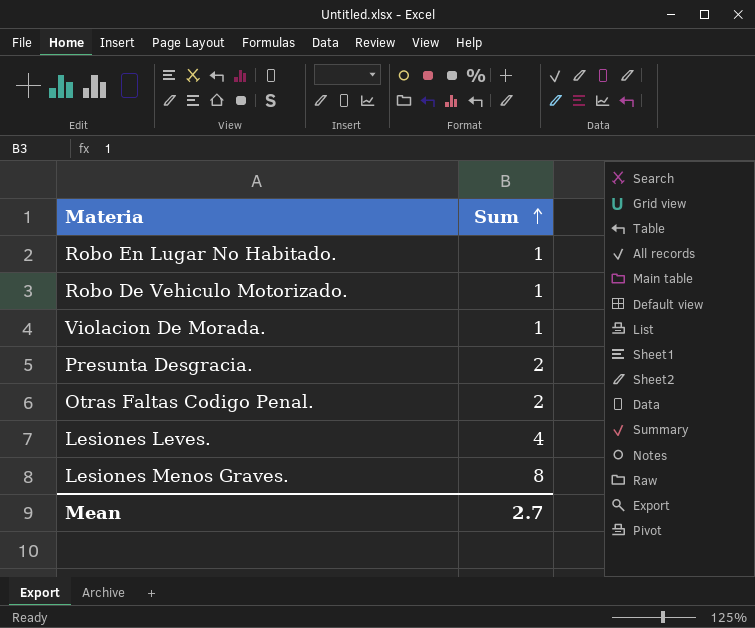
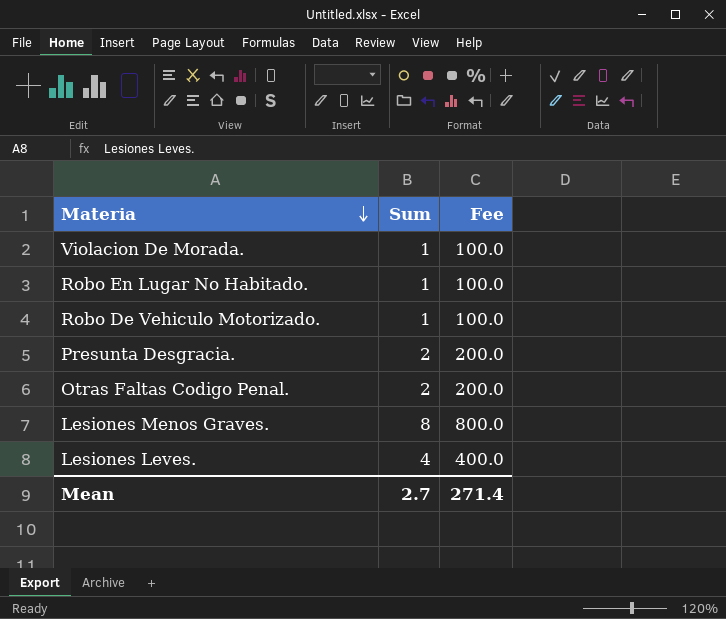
row order: Sum ascending -> Materia descending
column Fee | formula: none -> [Sum] * 100

